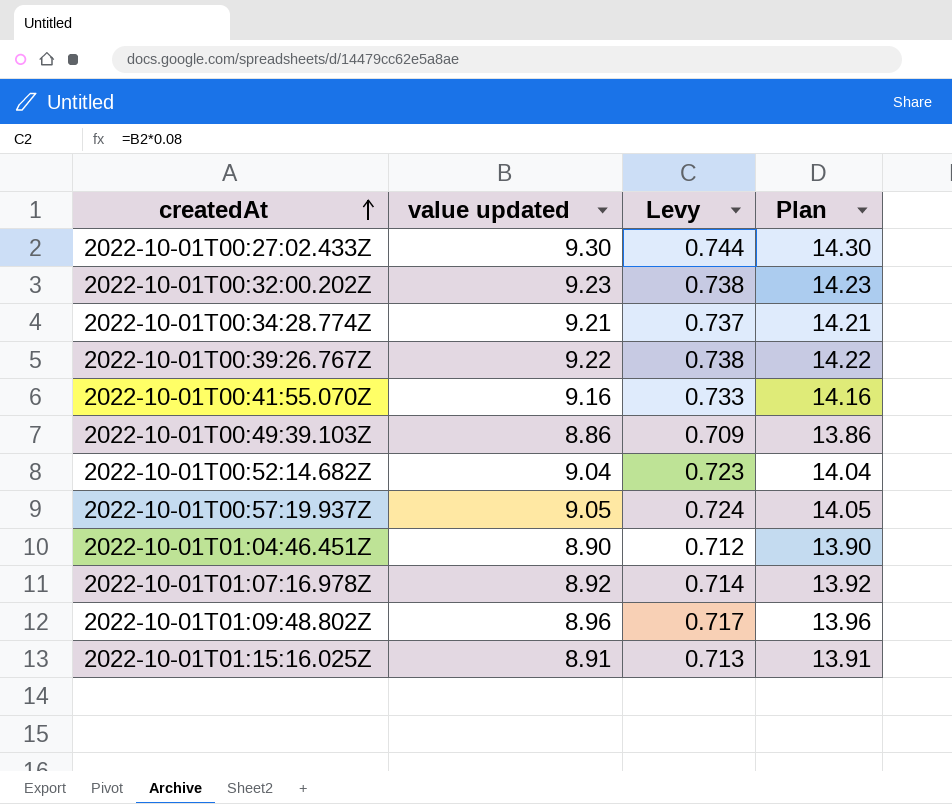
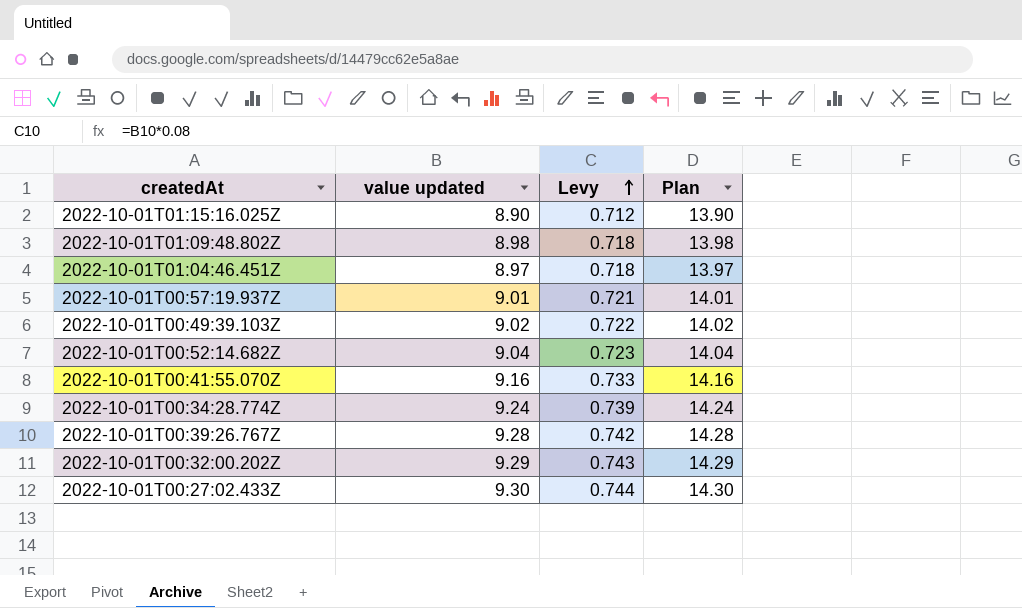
row order: createdAt ascending -> Levy ascending
row 2022-10-01T01:07:16.978Z: 8.92 | 0.714 | 13.92 -> none
2022-10-01T01:15:16.025Z | value updated: 8.91 -> 8.90
2022-10-01T01:15:16.025Z | Levy: 0.713 -> 0.712
2022-10-01T01:15:16.025Z | Plan: 13.91 -> 13.90
2022-10-01T01:09:48.802Z | value updated: 8.96 -> 8.98
2022-10-01T01:09:48.802Z | Levy: 0.717 -> 0.718
2022-10-01T01:09:48.802Z | Plan: 13.96 -> 13.98
2022-10-01T01:04:46.451Z | value updated: 8.90 -> 8.97
2022-10-01T01:04:46.451Z | Levy: 0.712 -> 0.718
2022-10-01T01:04:46.451Z | Plan: 13.90 -> 13.97
2022-10-01T00:57:19.937Z | value updated: 9.05 -> 9.01
2022-10-01T00:57:19.937Z | Levy: 0.724 -> 0.721
2022-10-01T00:57:19.937Z | Plan: 14.05 -> 14.01
2022-10-01T00:49:39.103Z | value updated: 8.86 -> 9.02
2022-10-01T00:49:39.103Z | Levy: 0.709 -> 0.722
2022-10-01T00:49:39.103Z | Plan: 13.86 -> 14.02
2022-10-01T00:34:28.774Z | value updated: 9.21 -> 9.24
2022-10-01T00:34:28.774Z | Levy: 0.737 -> 0.739
2022-10-01T00:34:28.774Z | Plan: 14.21 -> 14.24
2022-10-01T00:39:26.767Z | value updated: 9.22 -> 9.28
2022-10-01T00:39:26.767Z | Levy: 0.738 -> 0.742
2022-10-01T00:39:26.767Z | Plan: 14.22 -> 14.28
2022-10-01T00:32:00.202Z | value updated: 9.23 -> 9.29
2022-10-01T00:32:00.202Z | Levy: 0.738 -> 0.743
2022-10-01T00:32:00.202Z | Plan: 14.23 -> 14.29

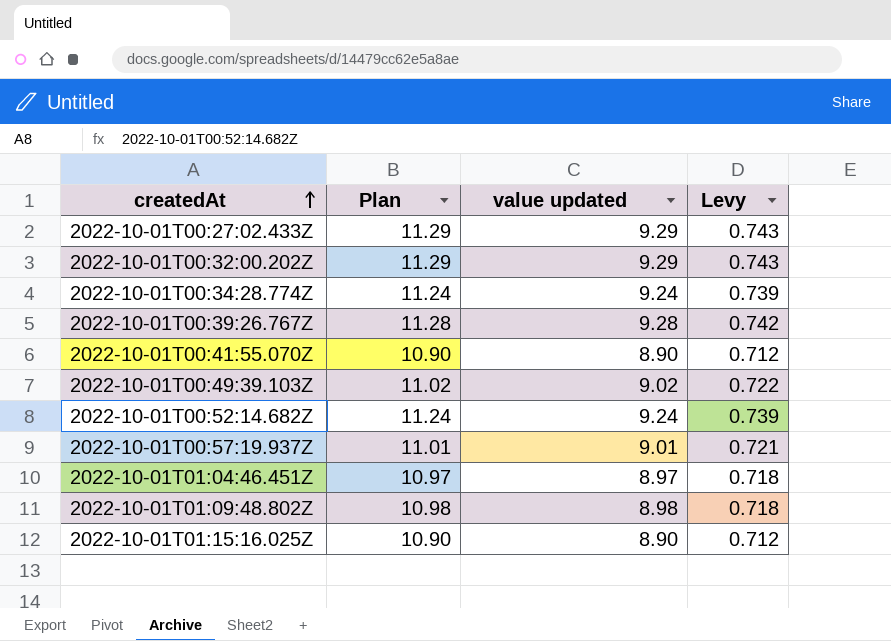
row order: Levy ascending -> createdAt ascending
column Plan | formula: [value updated] + 5 -> [value updated] + 2
column Plan | position: 4 -> 2
2022-10-01T00:27:02.433Z | value updated: 9.30 -> 9.29
2022-10-01T00:27:02.433Z | Levy: 0.744 -> 0.743
2022-10-01T00:41:55.070Z | value updated: 9.16 -> 8.90
2022-10-01T00:41:55.070Z | Levy: 0.733 -> 0.712
2022-10-01T00:52:14.682Z | value updated: 9.04 -> 9.24
2022-10-01T00:52:14.682Z | Levy: 0.723 -> 0.739

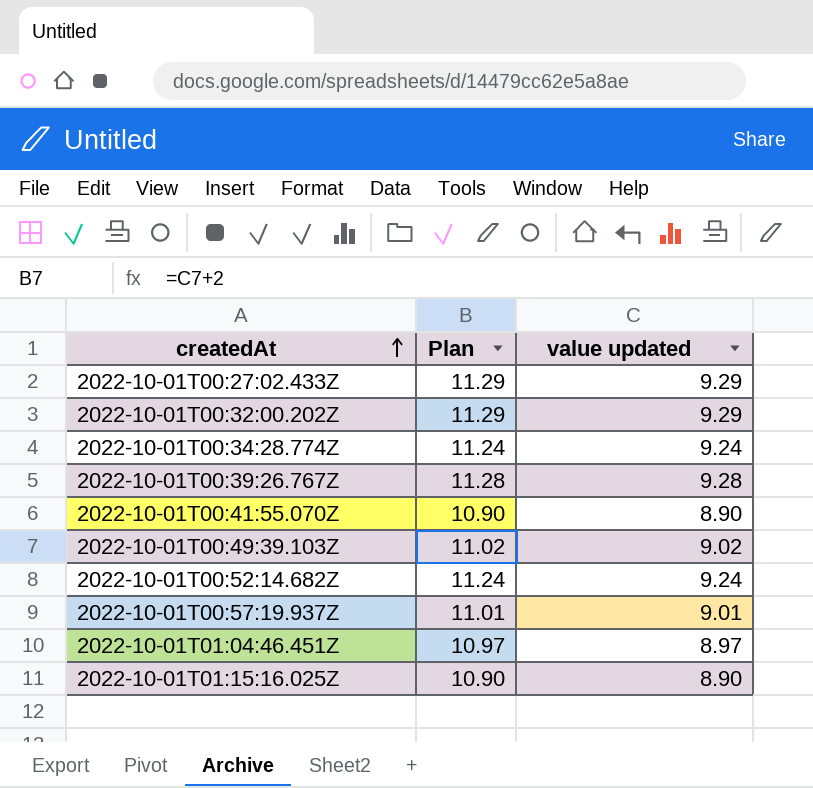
column Levy | formula: [value updated] * 0.08 -> none
row 2022-10-01T01:09:48.802Z: 10.98 | 8.98 | 0.718 -> none

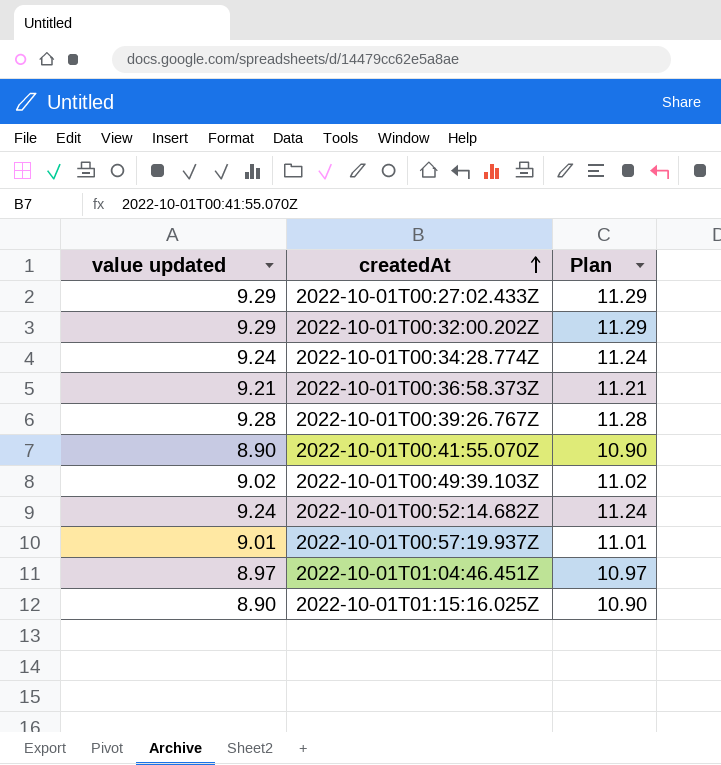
column value updated | position: 3 -> 1
row 2022-10-01T00:36:58.373Z: none -> 9.21 | 11.21

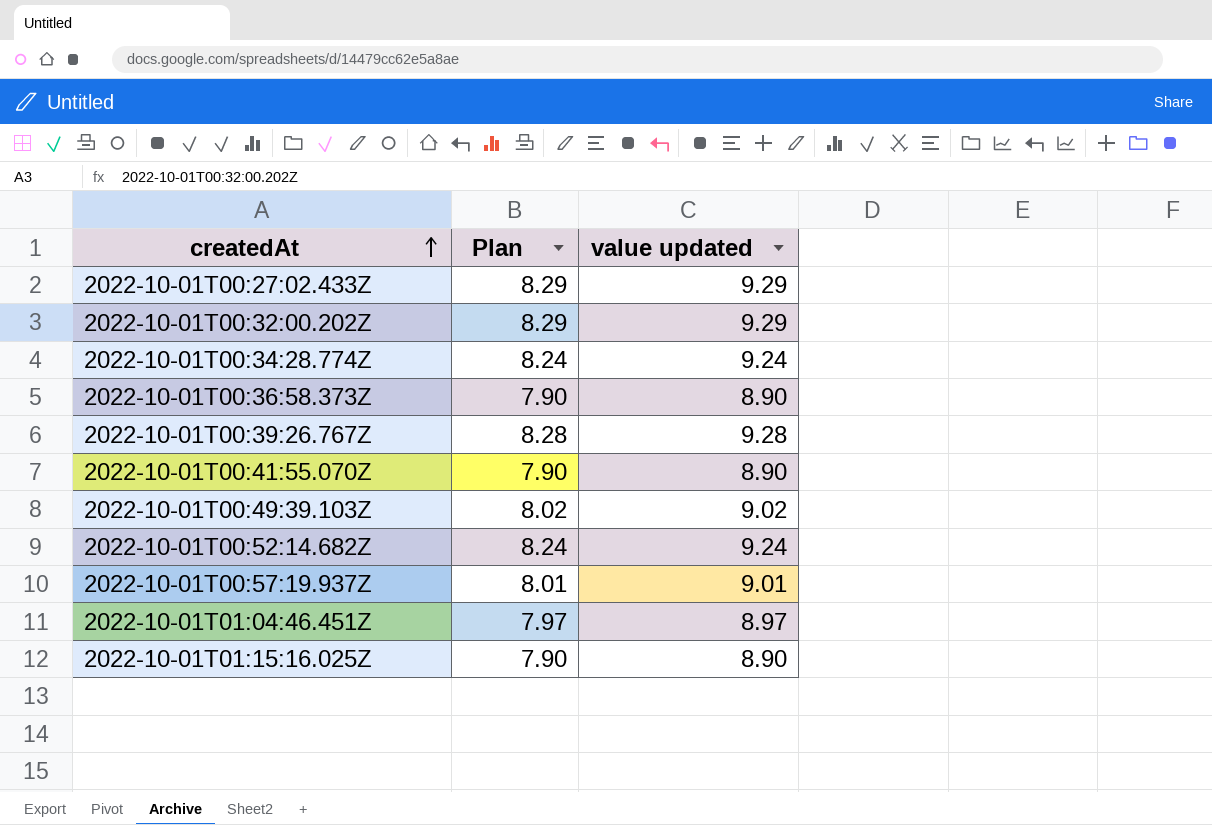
column Plan | formula: [value updated] + 2 -> [value updated] - 1
column value updated | position: 1 -> 3
2022-10-01T00:36:58.373Z | value updated: 9.21 -> 8.90

